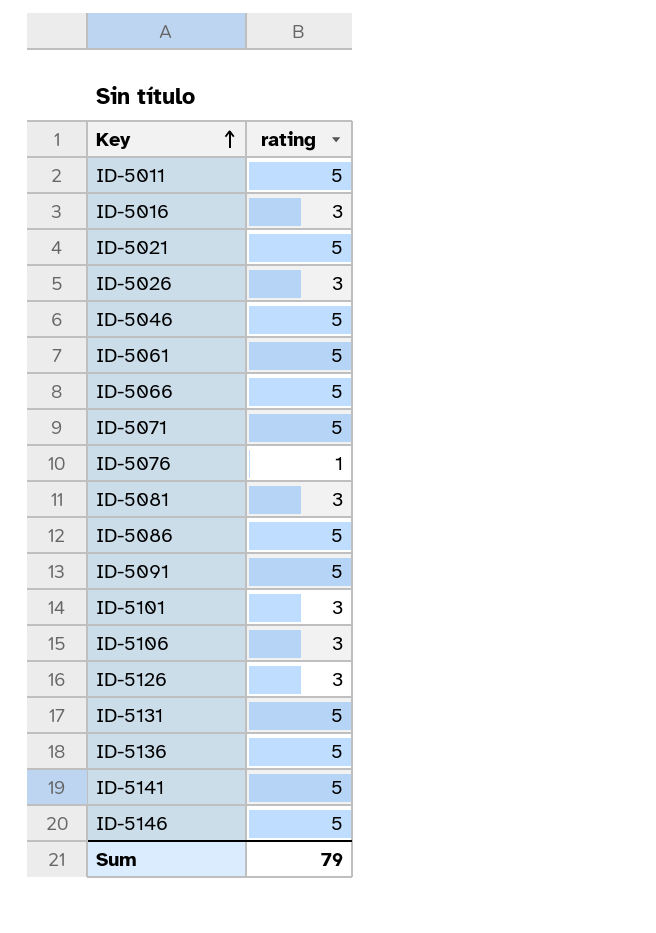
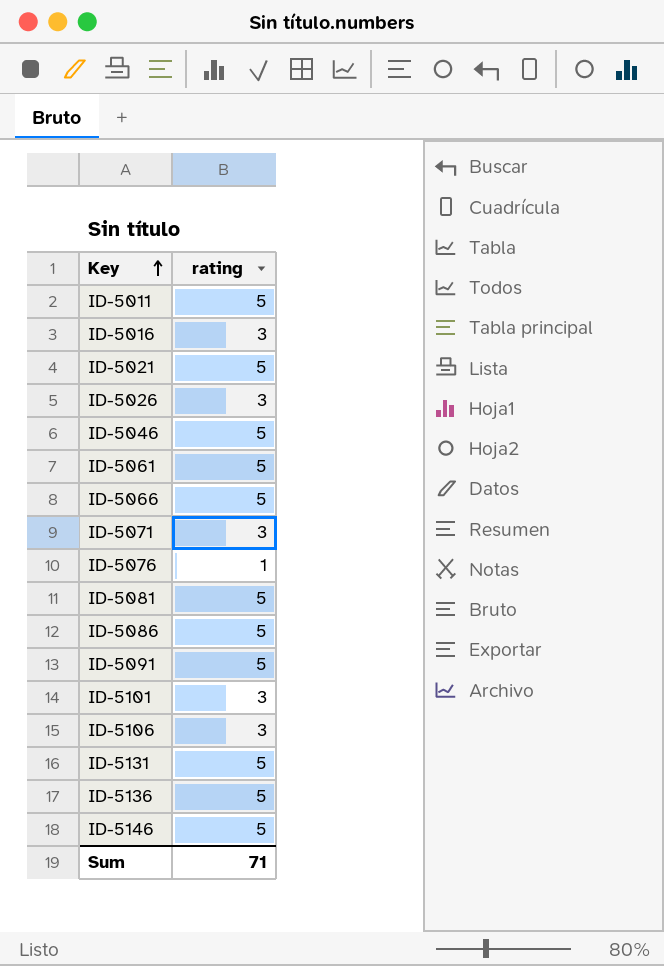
row ID-5126: 3 -> none
row ID-5141: 5 -> none
ID-5071 | rating: 5 -> 3
ID-5081 | rating: 3 -> 5
Sum | rating: 79 -> 71

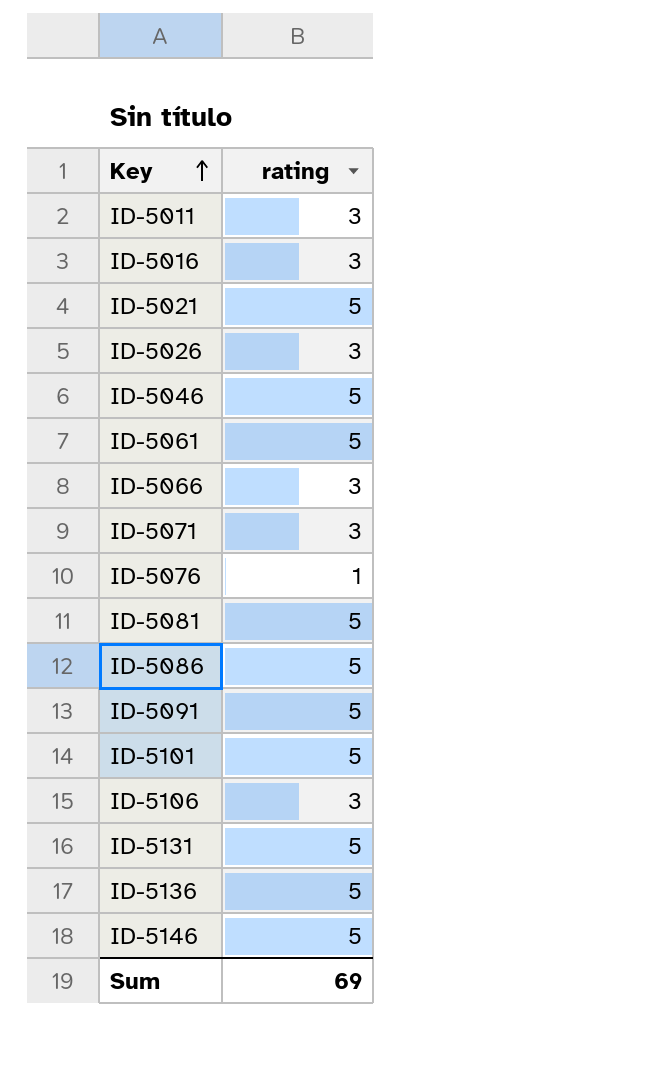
ID-5011 | rating: 5 -> 3
ID-5066 | rating: 5 -> 3
ID-5101 | rating: 3 -> 5
Sum | rating: 71 -> 69

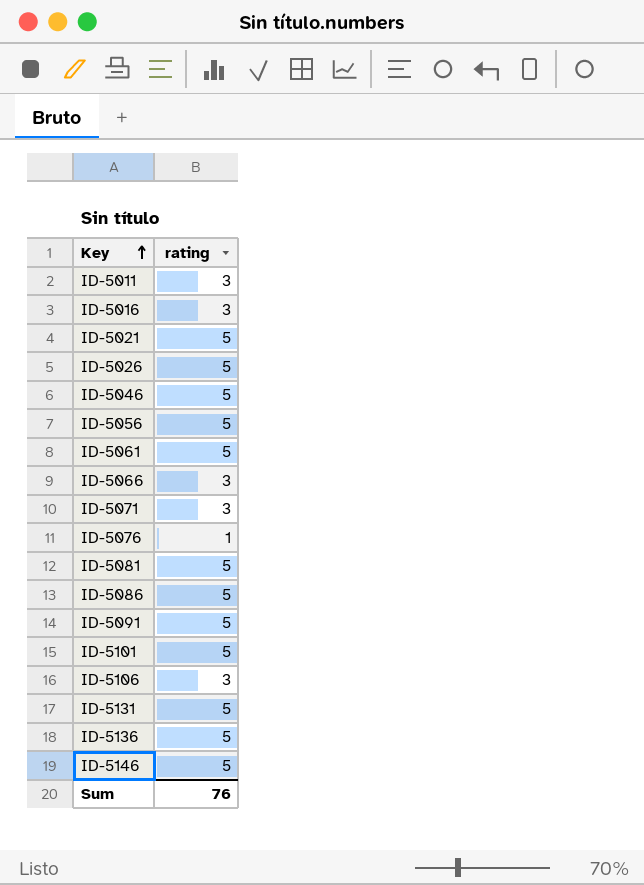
ID-5026 | rating: 3 -> 5
row ID-5056: none -> 5
Sum | rating: 69 -> 76

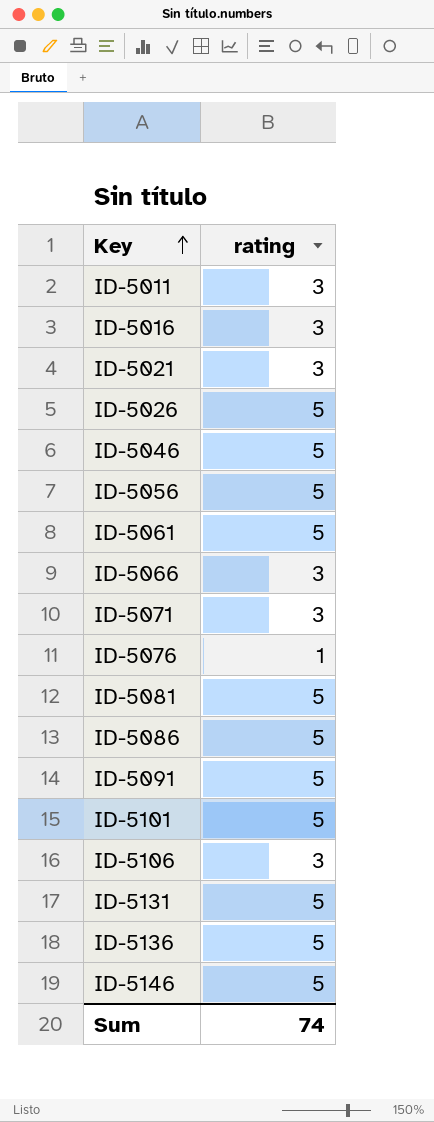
ID-5021 | rating: 5 -> 3
Sum | rating: 76 -> 74

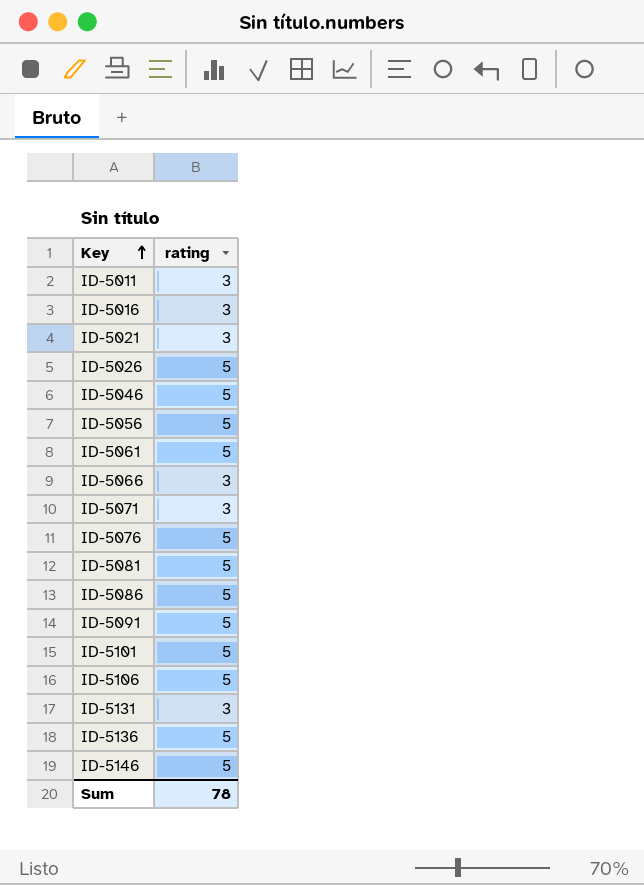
ID-5076 | rating: 1 -> 5
ID-5106 | rating: 3 -> 5
ID-5131 | rating: 5 -> 3
Sum | rating: 74 -> 78

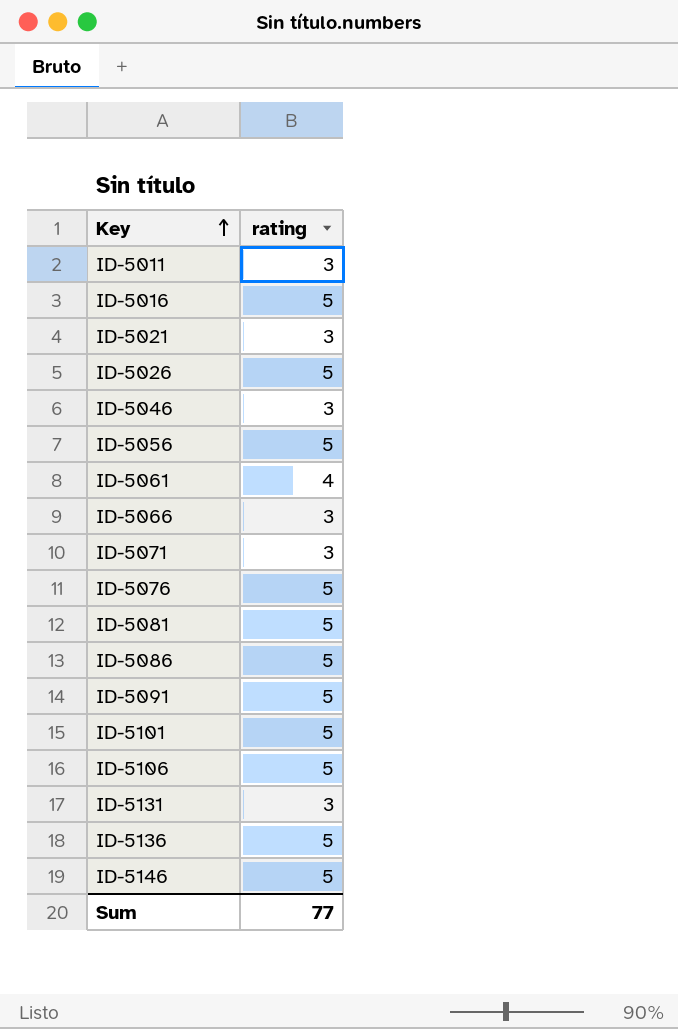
ID-5016 | rating: 3 -> 5
ID-5046 | rating: 5 -> 3
ID-5061 | rating: 5 -> 4
Sum | rating: 78 -> 77

